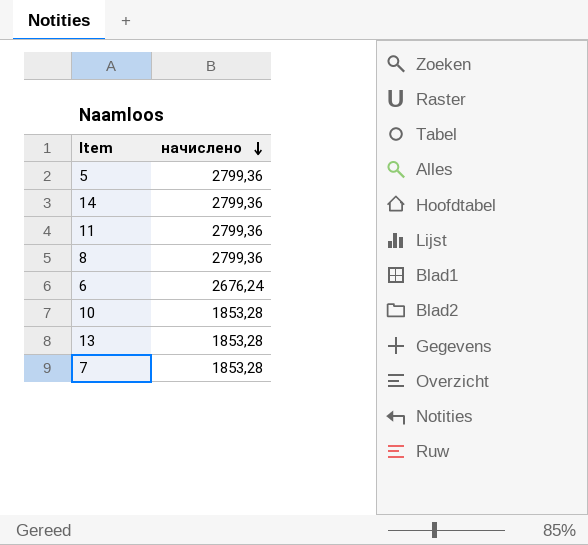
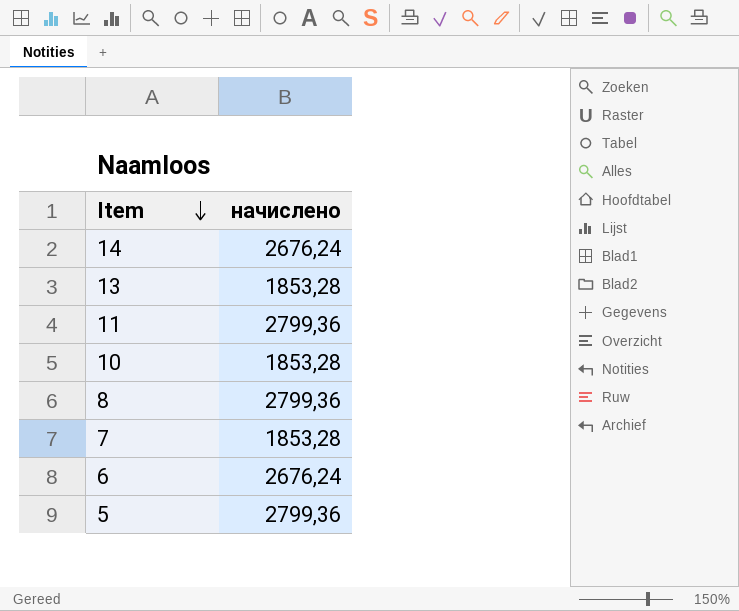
row order: начислено descending -> Item descending
14 | начислено: 2799,36 -> 2676,24

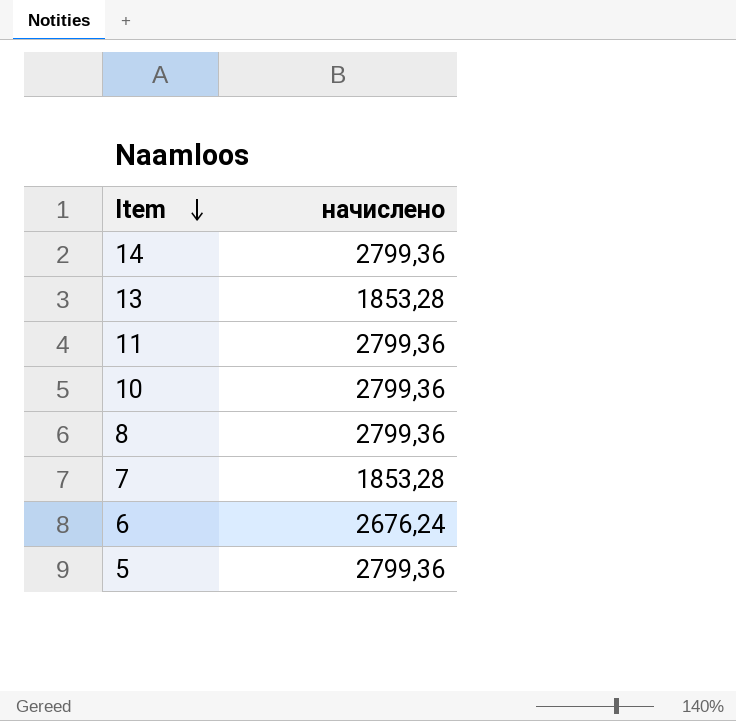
14 | начислено: 2676,24 -> 2799,36
10 | начислено: 1853,28 -> 2799,36

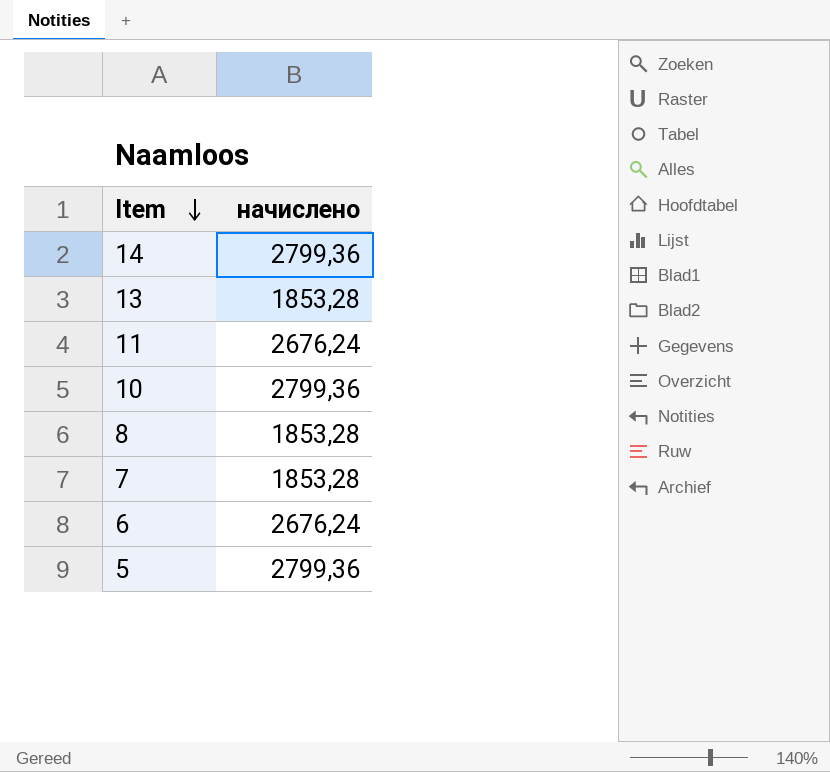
11 | начислено: 2799,36 -> 2676,24
8 | начислено: 2799,36 -> 1853,28

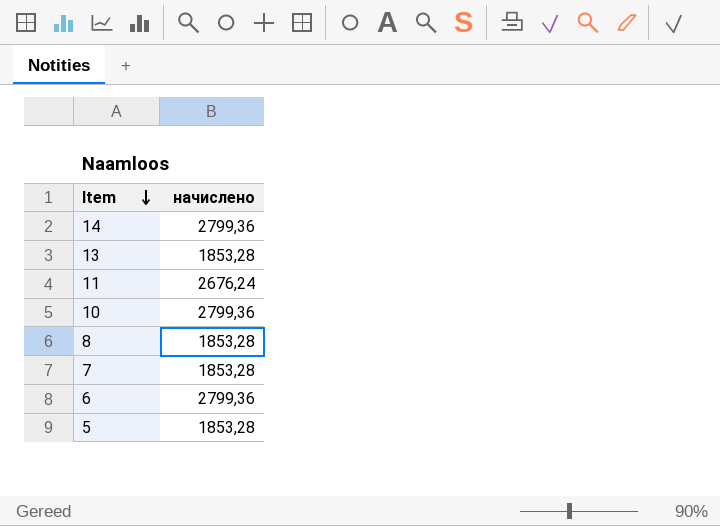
6 | начислено: 2676,24 -> 2799,36
5 | начислено: 2799,36 -> 1853,28

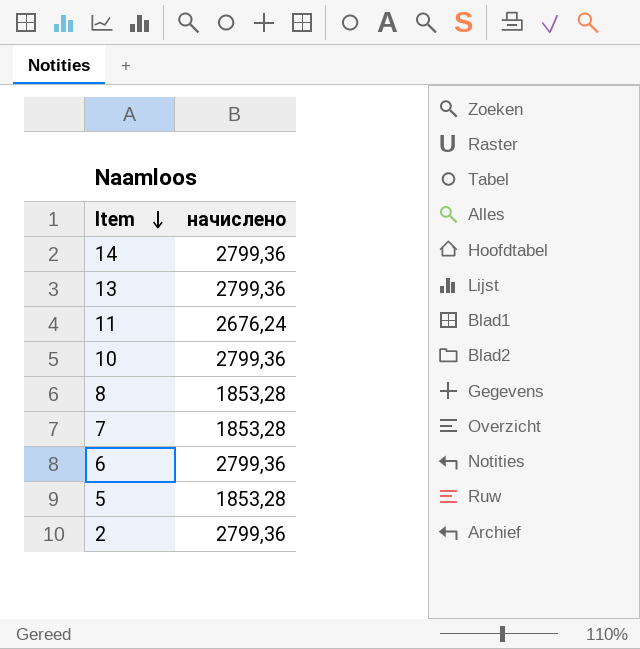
13 | начислено: 1853,28 -> 2799,36
row 2: none -> 2799,36

